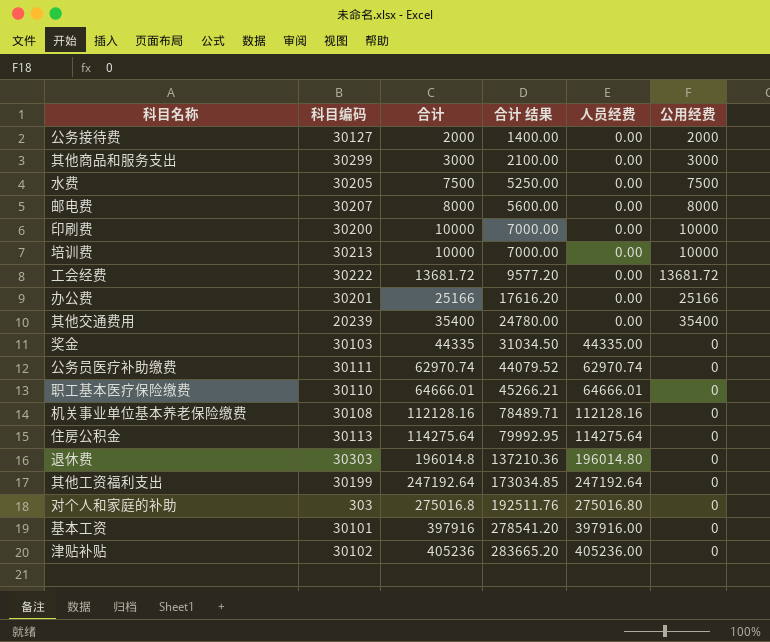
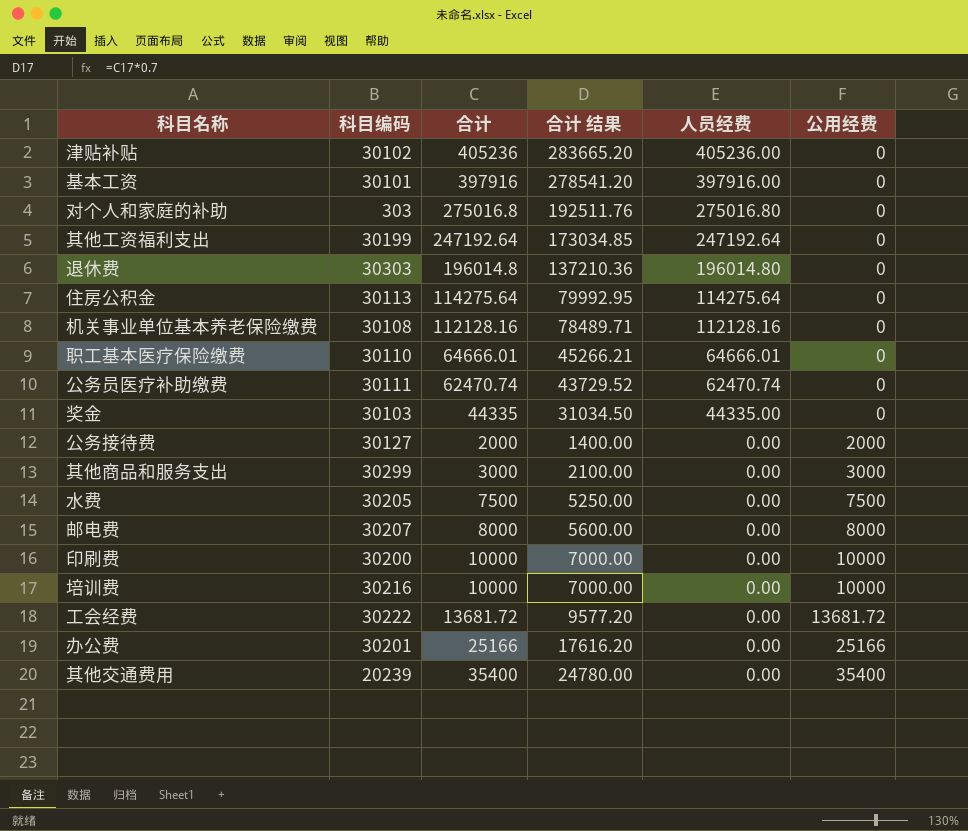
row order: 合计 ascending -> 人员经费 descending
公务员医疗补助缴费 | 合计: 62970.74 -> 62470.74
公务员医疗补助缴费 | 合计 结果: 44079.52 -> 43729.52
公务员医疗补助缴费 | 人员经费: 62970.74 -> 62470.74
培训费 | 科目编码: 30213 -> 30216

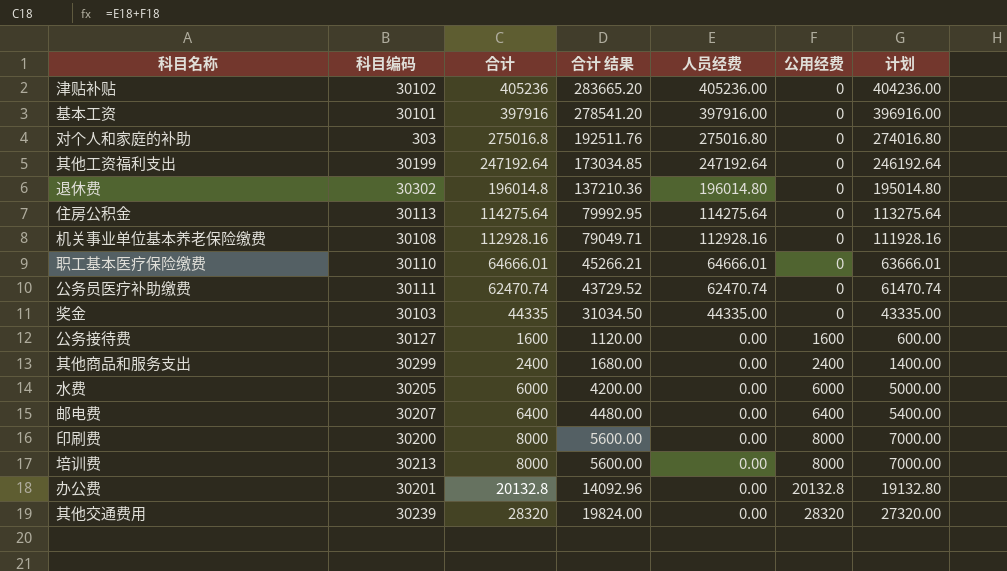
column 计划 | formula: none -> [合计] - 1000
row 工会经费: 30222 | 13681.72 | 9577.20 | 0.00 | 13681.72 -> none
退休费 | 科目编码: 30303 -> 30302
机关事业单位基本养老保险缴费 | 合计: 112128.16 -> 112928.16
机关事业单位基本养老保险缴费 | 合计 结果: 78489.71 -> 79049.71
机关事业单位基本养老保险缴费 | 人员经费: 112128.16 -> 112928.16
公务接待费 | 合计: 2000 -> 1600
公务接待费 | 合计 结果: 1400.00 -> 1120.00
公务接待费 | 公用经费: 2000 -> 1600
其他商品和服务支出 | 合计: 3000 -> 2400
其他商品和服务支出 | 合计 结果: 2100.00 -> 1680.00
其他商品和服务支出 | 公用经费: 3000 -> 2400
水费 | 合计: 7500 -> 6000
水费 | 合计 结果: 5250.00 -> 4200.00
水费 | 公用经费: 7500 -> 6000
邮电费 | 合计: 8000 -> 6400
邮电费 | 合计 结果: 5600.00 -> 4480.00
邮电费 | 公用经费: 8000 -> 6400
印刷费 | 合计: 10000 -> 8000
印刷费 | 合计 结果: 7000.00 -> 5600.00
印刷费 | 公用经费: 10000 -> 8000
培训费 | 科目编码: 30216 -> 30213
培训费 | 合计: 10000 -> 8000
培训费 | 合计 结果: 7000.00 -> 5600.00
培训费 | 公用经费: 10000 -> 8000
办公费 | 合计: 25166 -> 20132.8
办公费 | 合计 结果: 17616.20 -> 14092.96
办公费 | 公用经费: 25166 -> 20132.8
其他交通费用 | 科目编码: 20239 -> 30239
其他交通费用 | 合计: 35400 -> 28320
其他交通费用 | 合计 结果: 24780.00 -> 19824.00
其他交通费用 | 公用经费: 35400 -> 28320

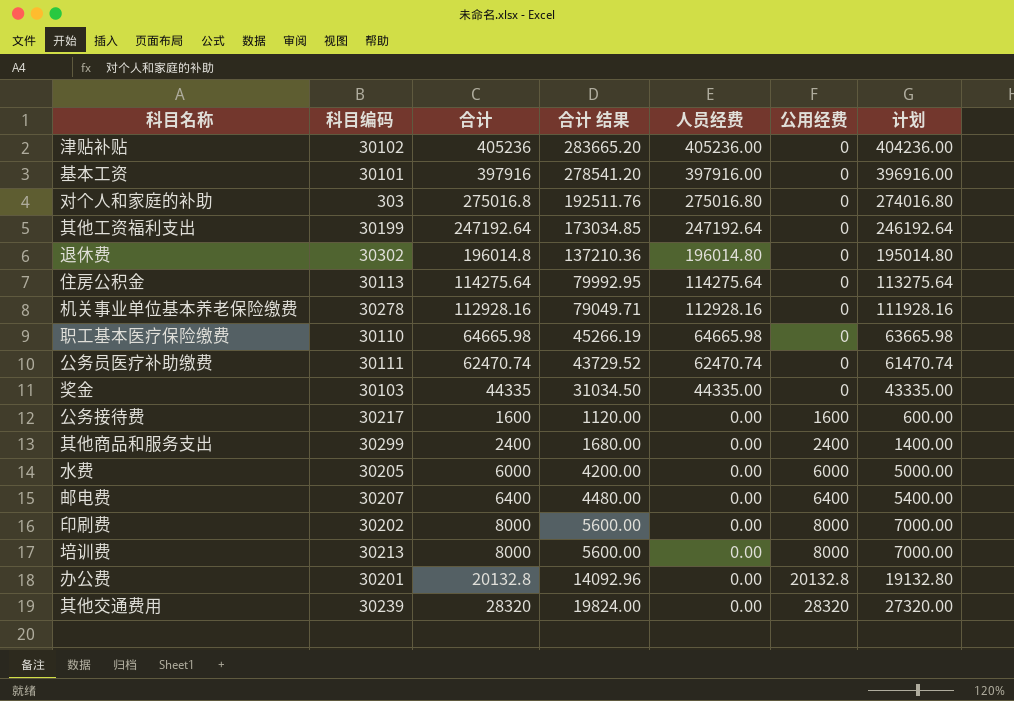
机关事业单位基本养老保险缴费 | 科目编码: 30108 -> 30278
职工基本医疗保险缴费 | 合计: 64666.01 -> 64665.98
职工基本医疗保险缴费 | 合计 结果: 45266.21 -> 45266.19
职工基本医疗保险缴费 | 人员经费: 64666.01 -> 64665.98
职工基本医疗保险缴费 | 计划: 63666.01 -> 63665.98
公务接待费 | 科目编码: 30127 -> 30217
印刷费 | 科目编码: 30200 -> 30202

